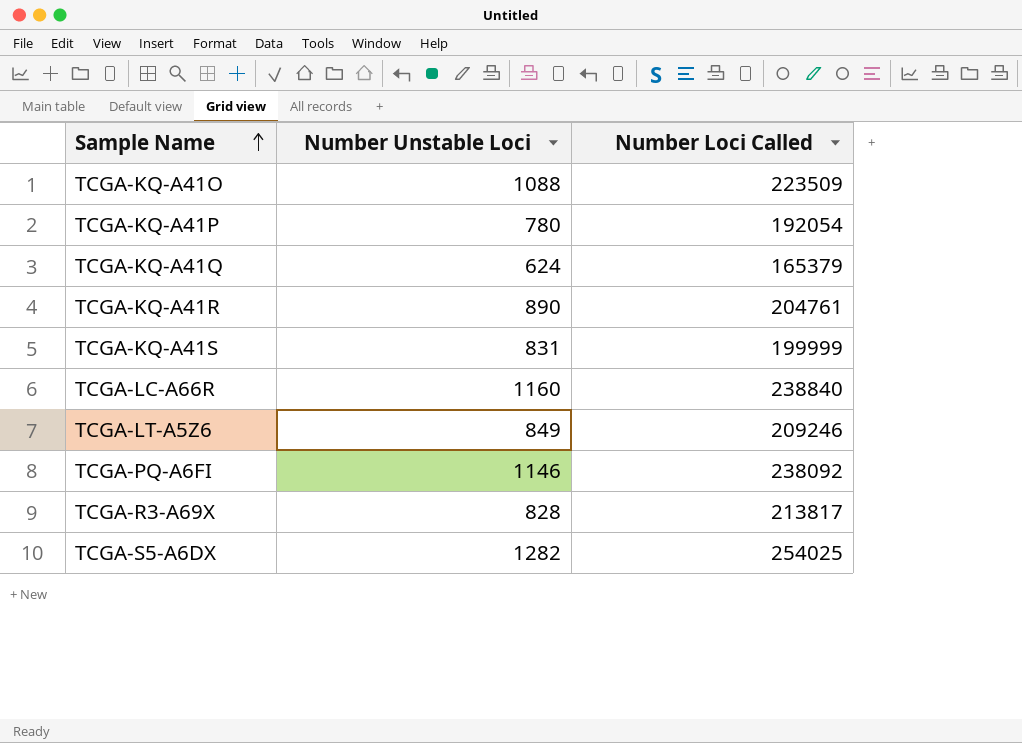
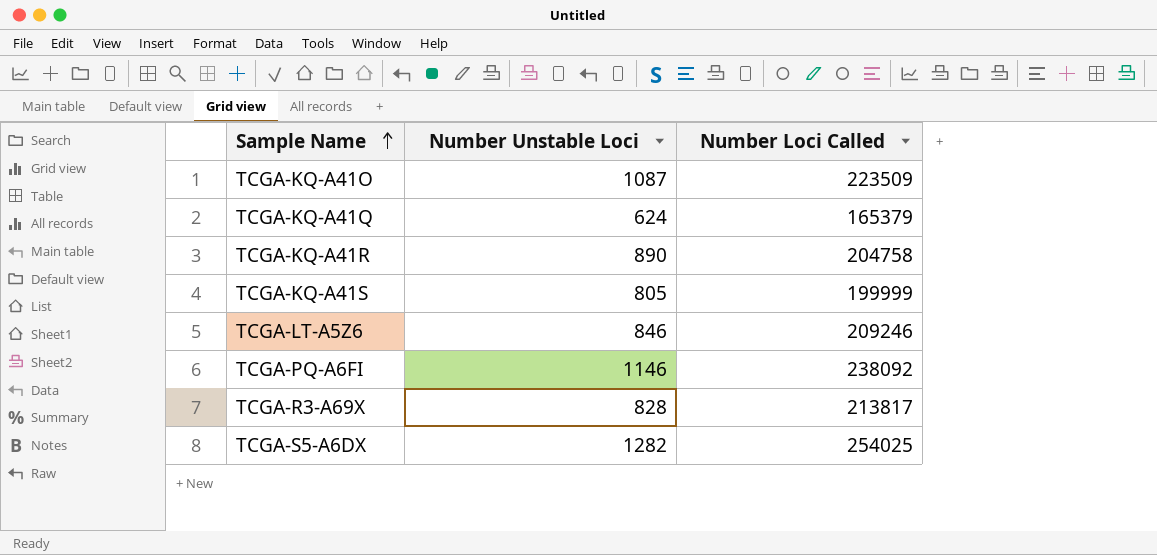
row TCGA-KQ-A41P: 780 | 192054 -> none
row TCGA-LC-A66R: 1160 | 238840 -> none
TCGA-KQ-A41O | Number Unstable Loci: 1088 -> 1087
TCGA-KQ-A41R | Number Loci Called: 204761 -> 204758
TCGA-KQ-A41S | Number Unstable Loci: 831 -> 805
TCGA-LT-A5Z6 | Number Unstable Loci: 849 -> 846

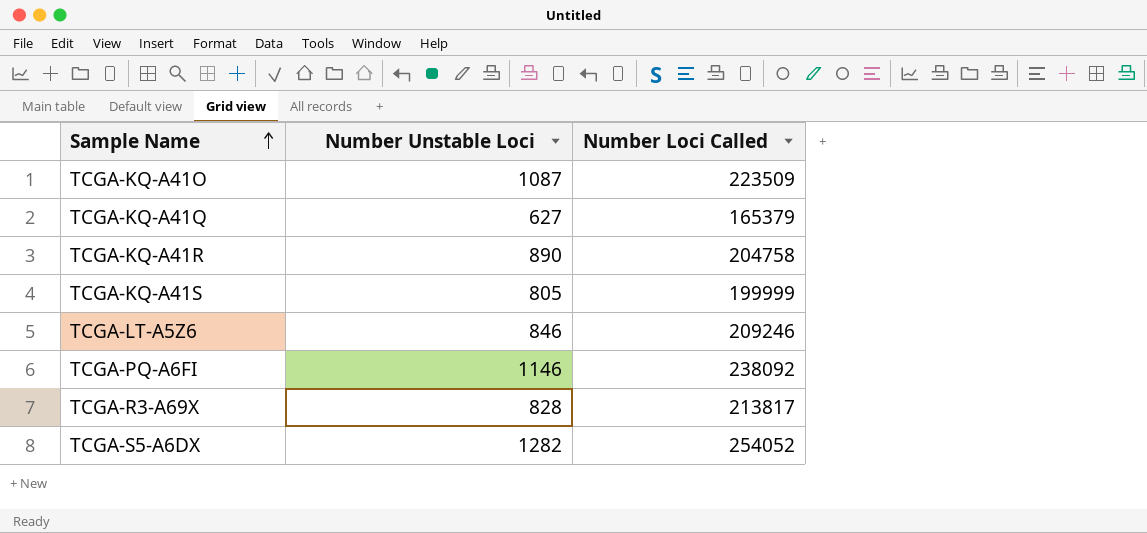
TCGA-KQ-A41Q | Number Unstable Loci: 624 -> 627
TCGA-S5-A6DX | Number Loci Called: 254025 -> 254052

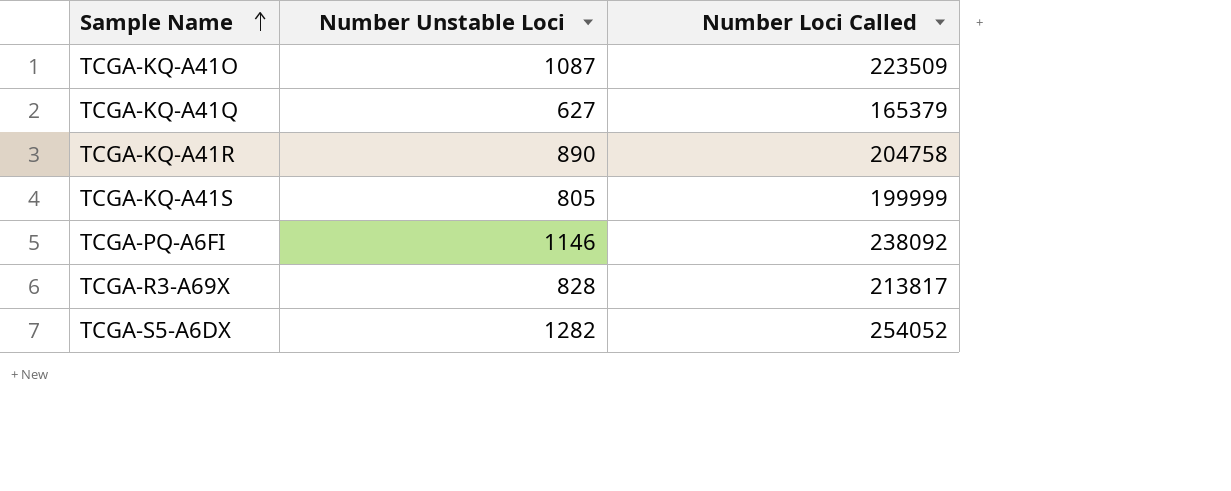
row TCGA-LT-A5Z6: 846 | 209246 -> none

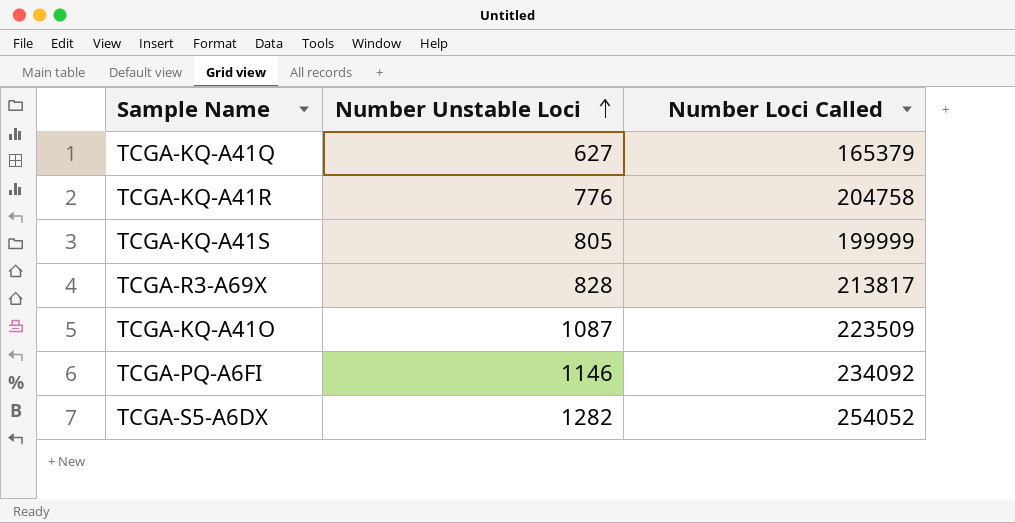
row order: Sample Name ascending -> Number Unstable Loci ascending
TCGA-KQ-A41R | Number Unstable Loci: 890 -> 776
TCGA-PQ-A6FI | Number Loci Called: 238092 -> 234092

